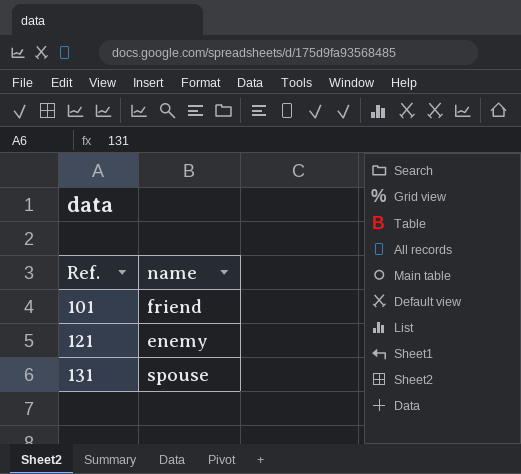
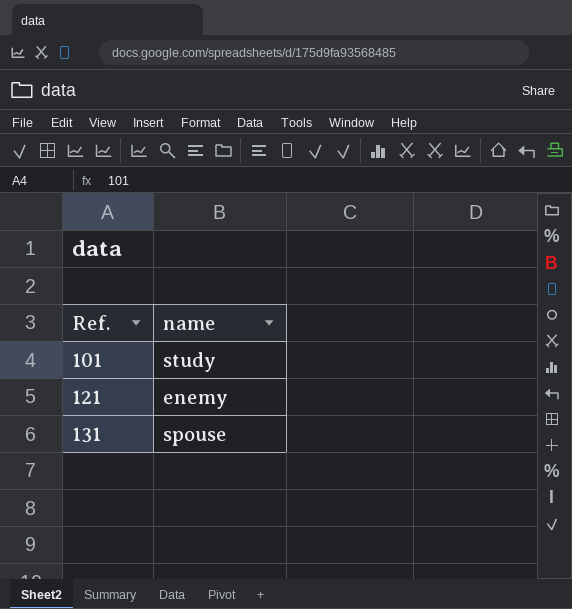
101 | name: friend -> study

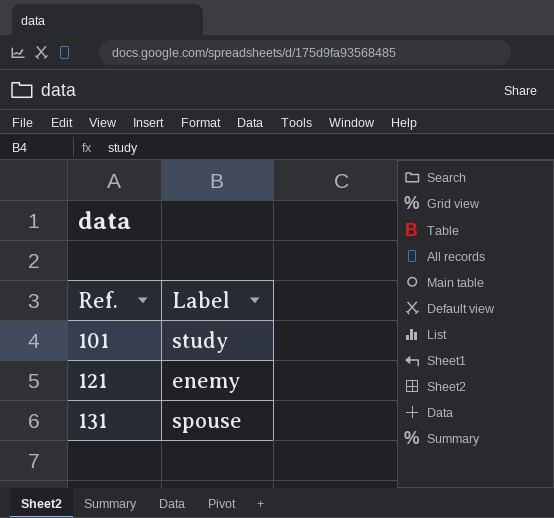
column name: name -> Label

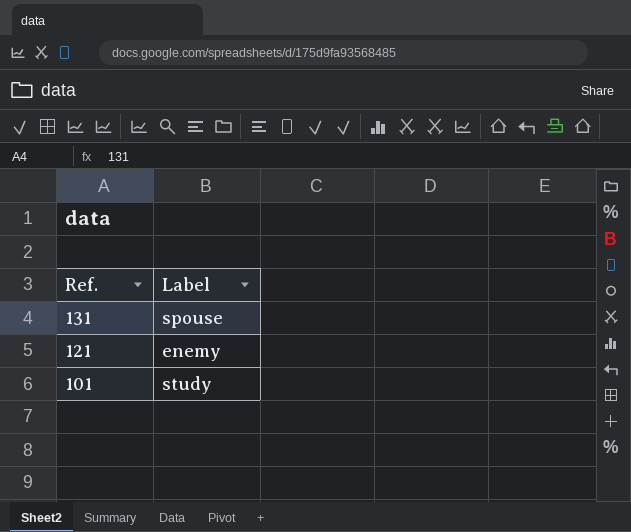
row order: Ref. ascending -> Ref. descending

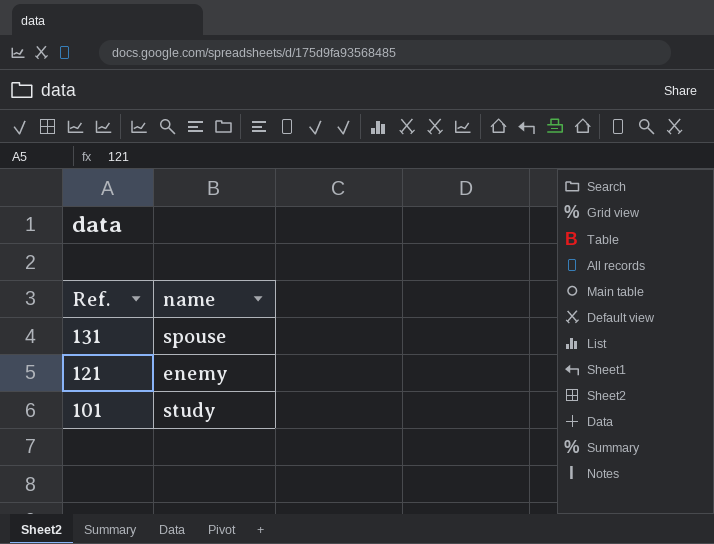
column name: Label -> name

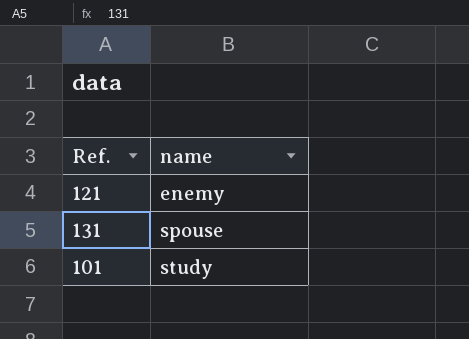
row order: Ref. descending -> name ascending

